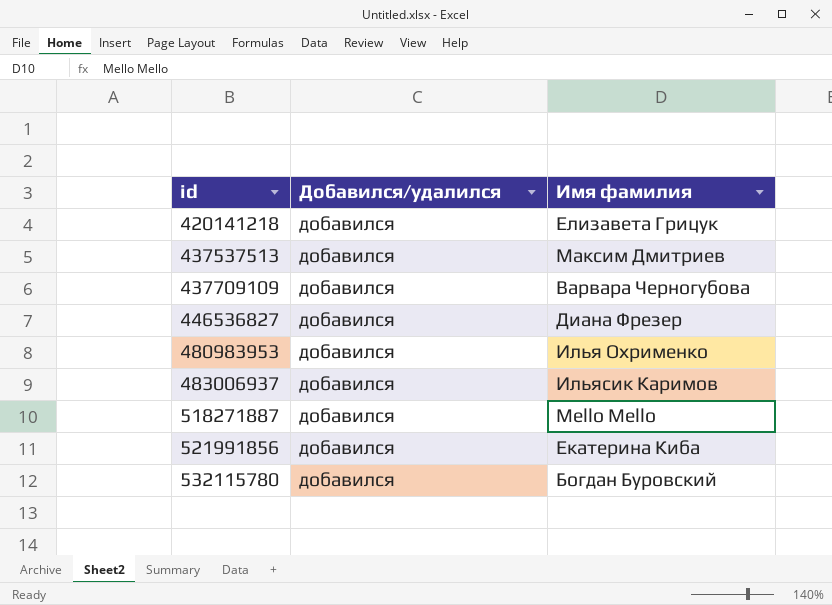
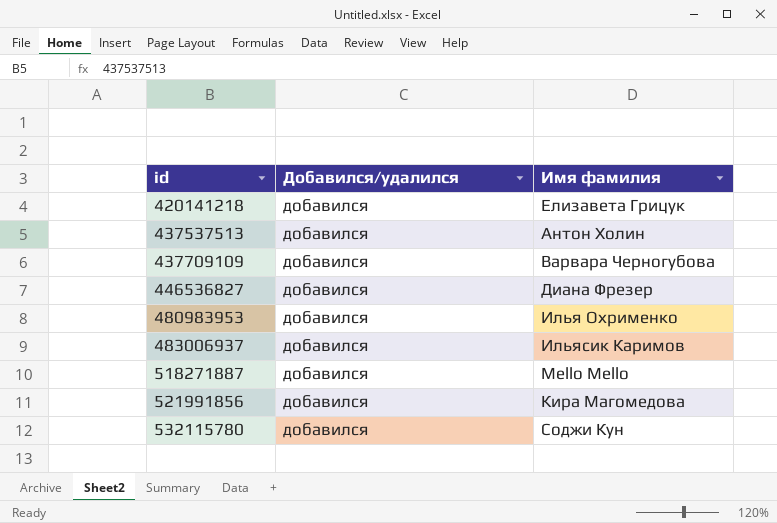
437537513 | Имя фамилия: Максим Дмитриев -> Антон Холин
521991856 | Имя фамилия: Екатерина Киба -> Кира Магомедова
532115780 | Имя фамилия: Богдан Буровский -> Соджи Кун

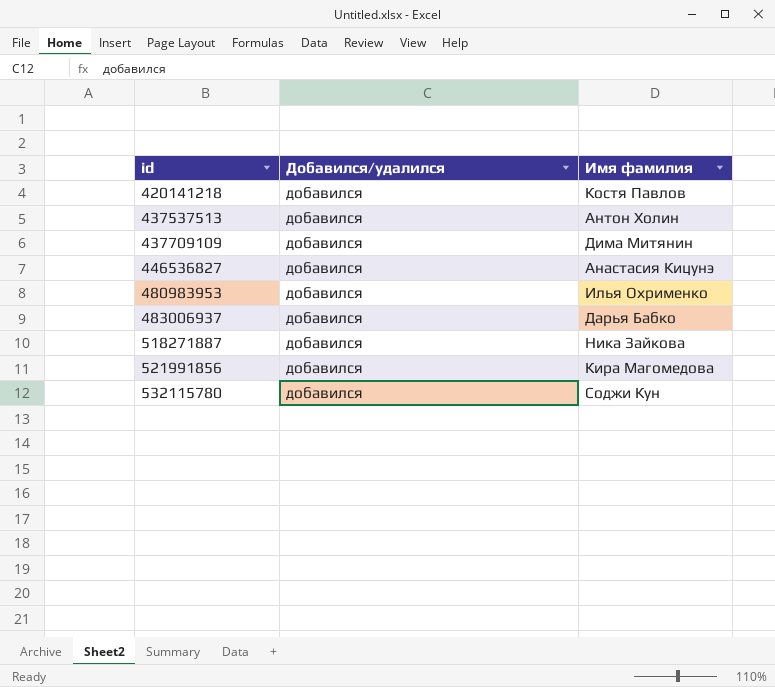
420141218 | Имя фамилия: Елизавета Грицук -> Костя Павлов
437709109 | Имя фамилия: Варвара Черногубова -> Дима Митянин
446536827 | Имя фамилия: Диана Фрезер -> Анастасия Кицунэ
483006937 | Имя фамилия: Ильясик Каримов -> Дарья Бабко
518271887 | Имя фамилия: Mello Mello -> Ника Зайкова

